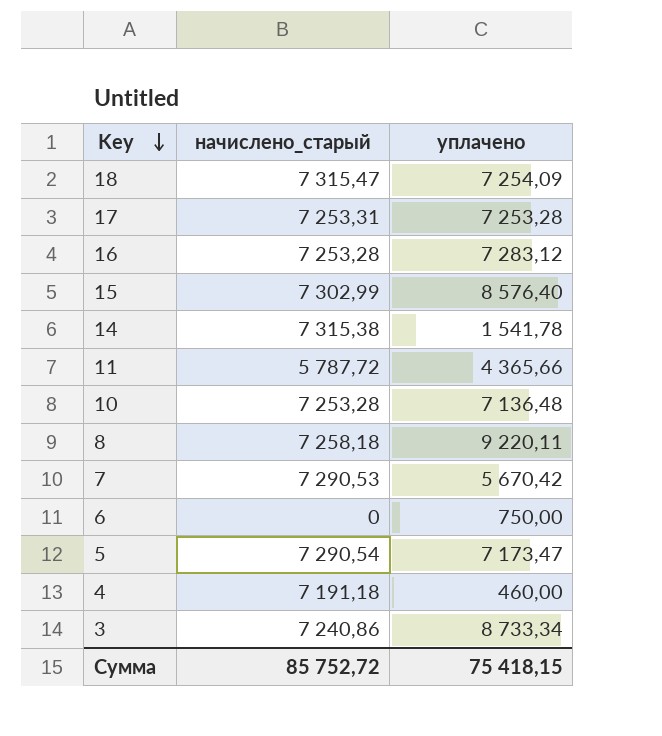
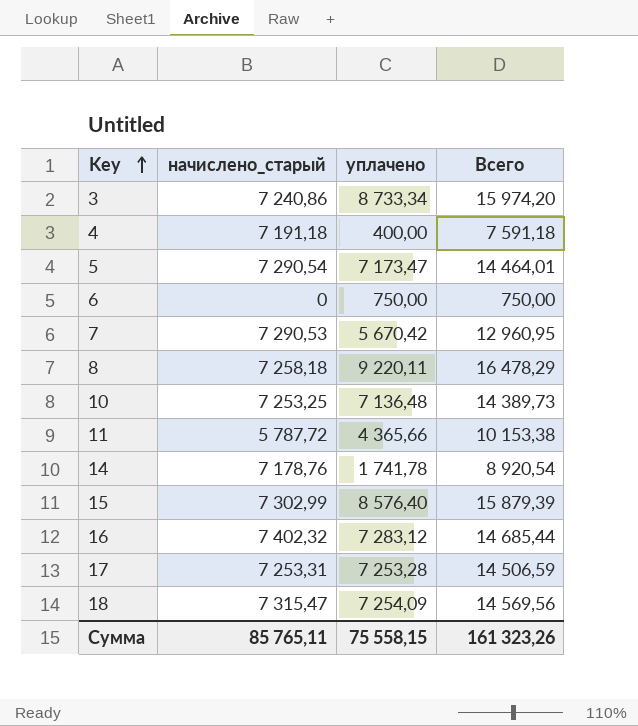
row order: Key descending -> Key ascending
column Всего | formula: none -> [начислено_старый] + [уплачено]
4 | уплачено: 460,00 -> 400,00
10 | начислено_старый: 7 253,28 -> 7 253,25
14 | начислено_старый: 7 315,38 -> 7 178,76
14 | уплачено: 1 541,78 -> 1 741,78
16 | начислено_старый: 7 253,28 -> 7 402,32
Сумма | начислено_старый: 85 752,72 -> 85 765,11
Сумма | уплачено: 75 418,15 -> 75 558,15

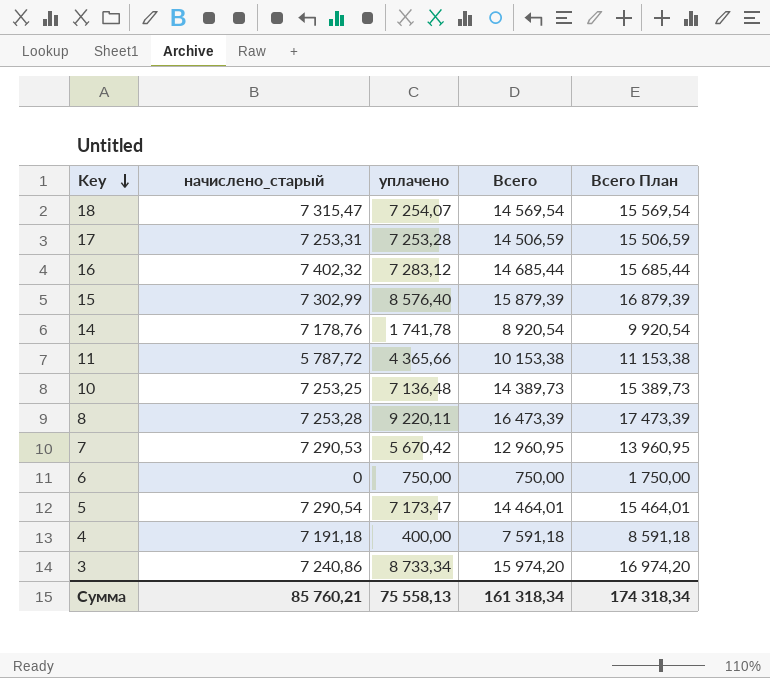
row order: Key ascending -> Key descending
column Всего План | formula: none -> [Всего] + 1000
18 | уплачено: 7 254,09 -> 7 254,07
18 | Всего: 14 569,56 -> 14 569,54
8 | начислено_старый: 7 258,18 -> 7 253,28
8 | Всего: 16 478,29 -> 16 473,39
Сумма | начислено_старый: 85 765,11 -> 85 760,21
Сумма | уплачено: 75 558,15 -> 75 558,13
Сумма | Всего: 161 323,26 -> 161 318,34

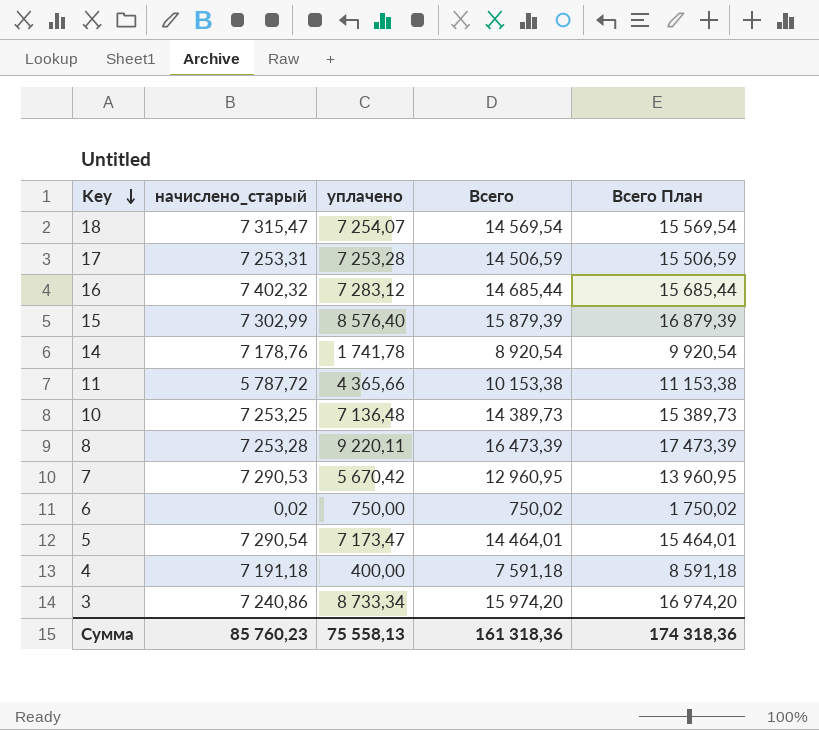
6 | начислено_старый: 0 -> 0,02
6 | Всего: 750,00 -> 750,02
6 | Всего План: 1 750,00 -> 1 750,02
Сумма | начислено_старый: 85 760,21 -> 85 760,23
Сумма | Всего: 161 318,34 -> 161 318,36
Сумма | Всего План: 174 318,34 -> 174 318,36

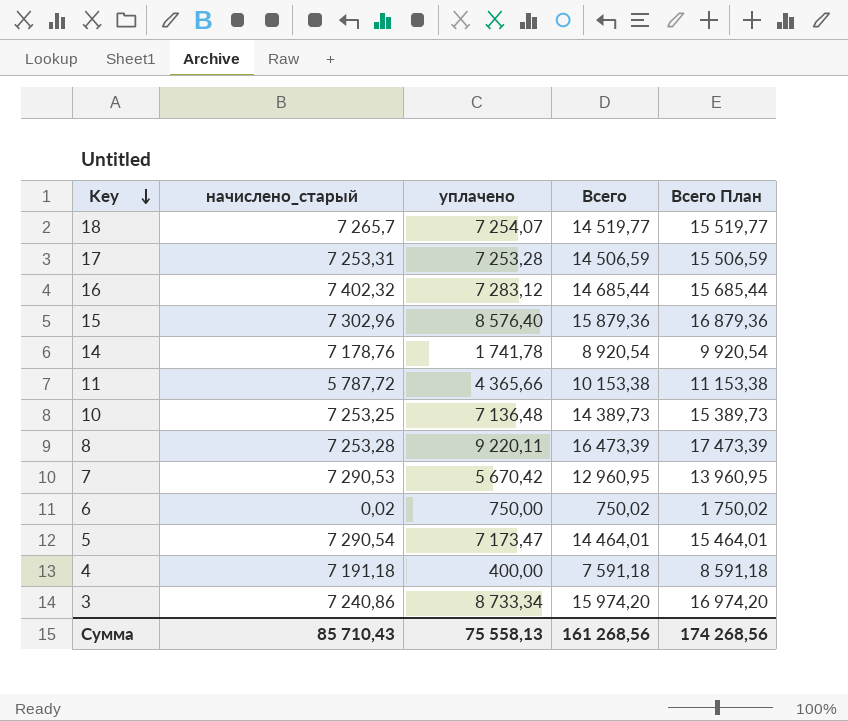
18 | начислено_старый: 7 315,47 -> 7 265,7
18 | Всего: 14 569,54 -> 14 519,77
18 | Всего План: 15 569,54 -> 15 519,77
15 | начислено_старый: 7 302,99 -> 7 302,96
15 | Всего: 15 879,39 -> 15 879,36
15 | Всего План: 16 879,39 -> 16 879,36
Сумма | начислено_старый: 85 760,23 -> 85 710,43
Сумма | Всего: 161 318,36 -> 161 268,56
Сумма | Всего План: 174 318,36 -> 174 268,56

